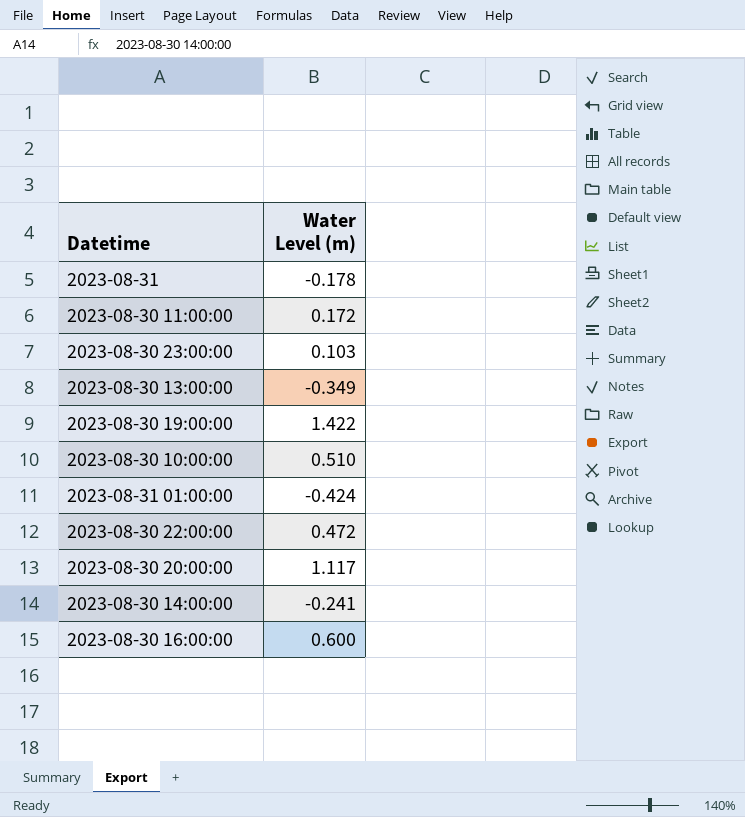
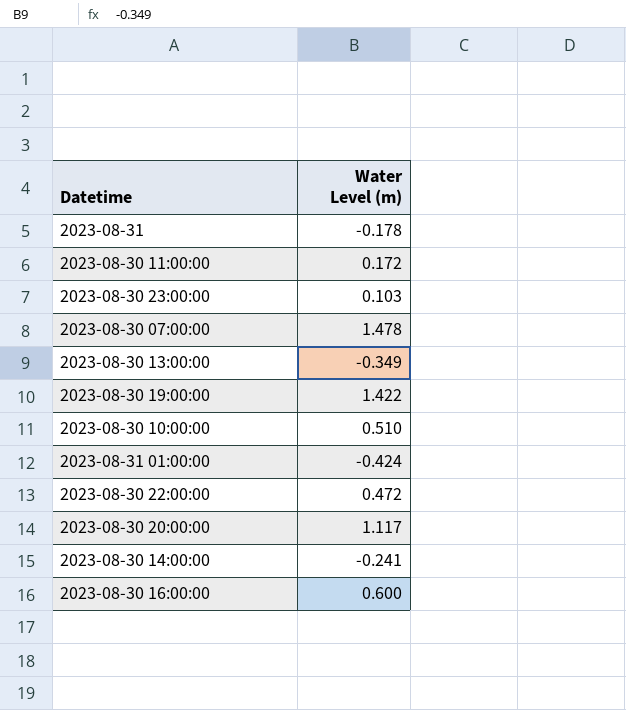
row 2023-08-30 07:00:00: none -> 1.478

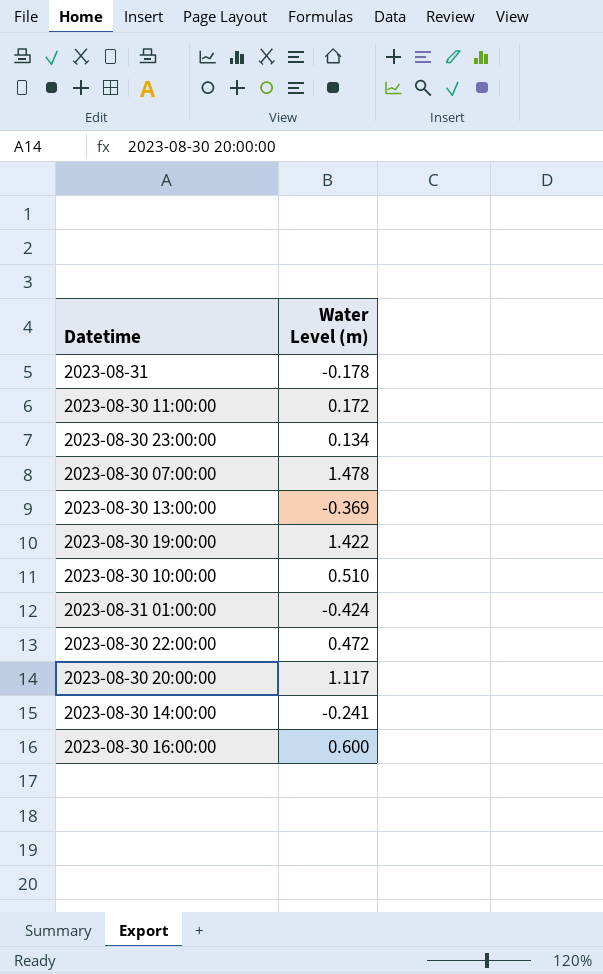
2023-08-30 23:00:00 | Water Level (m): 0.103 -> 0.134
2023-08-30 13:00:00 | Water Level (m): -0.349 -> -0.369

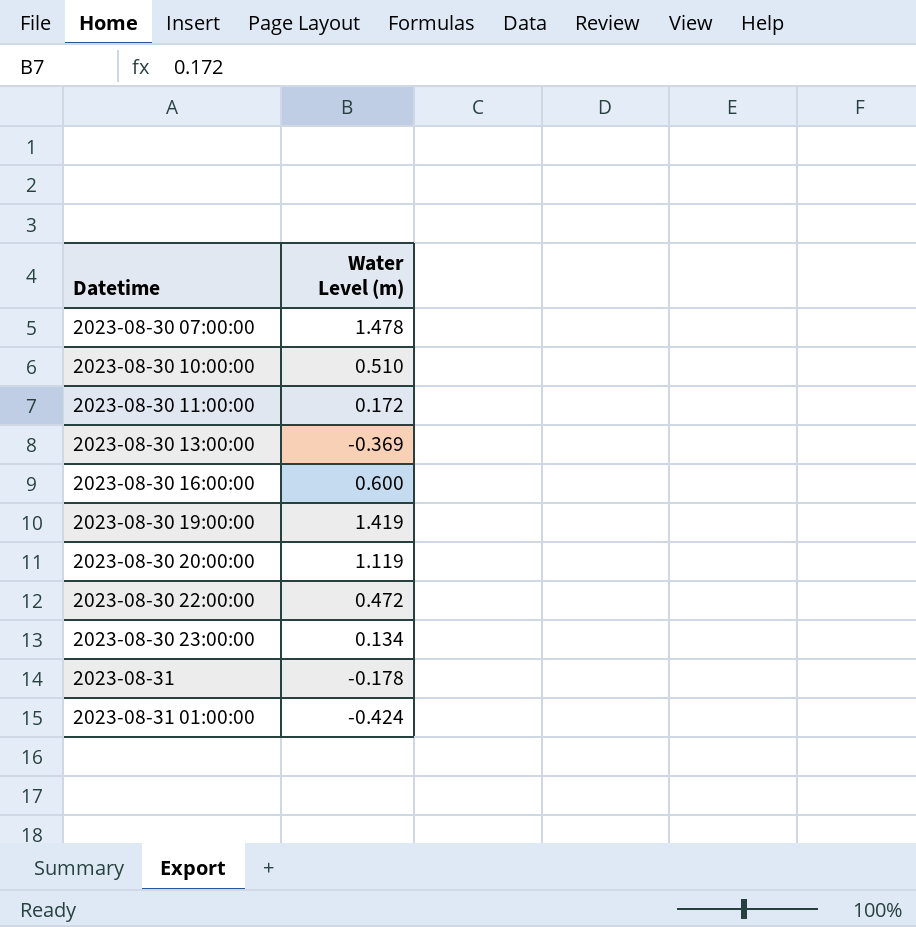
row order: none -> Datetime ascending
row 2023-08-30 14:00:00: -0.241 -> none
2023-08-30 19:00:00 | Water Level (m): 1.422 -> 1.419
2023-08-30 20:00:00 | Water Level (m): 1.117 -> 1.119

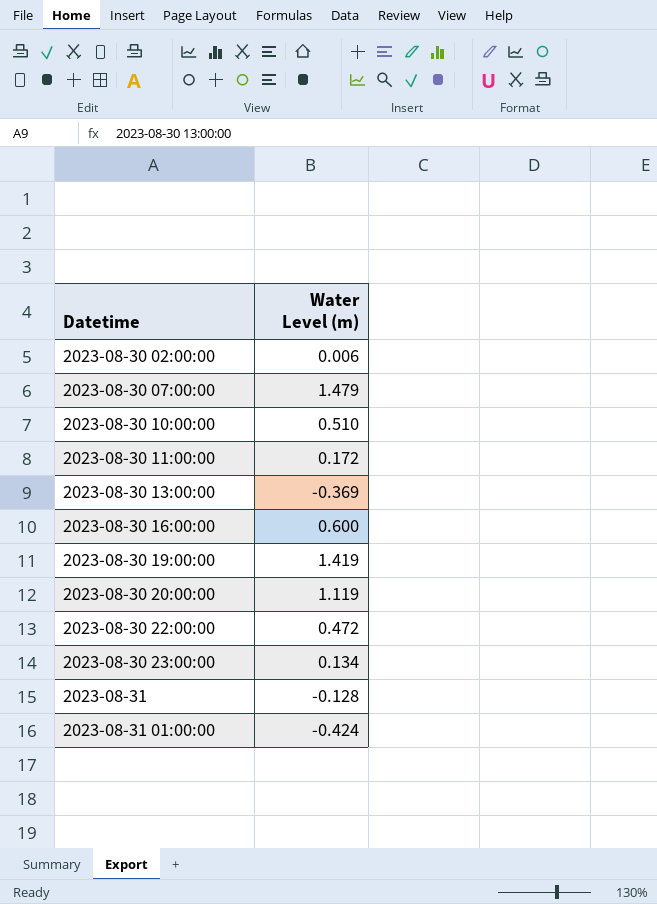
row 2023-08-30 02:00:00: none -> 0.006
2023-08-30 07:00:00 | Water Level (m): 1.478 -> 1.479
2023-08-31 | Water Level (m): -0.178 -> -0.128

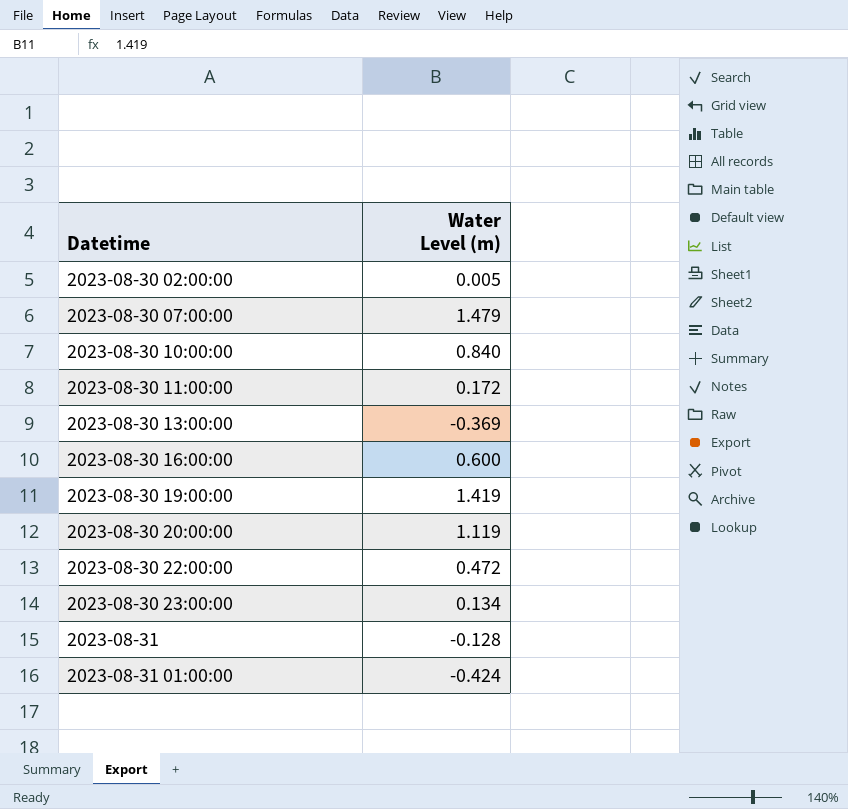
2023-08-30 02:00:00 | Water Level (m): 0.006 -> 0.005
2023-08-30 10:00:00 | Water Level (m): 0.510 -> 0.840

